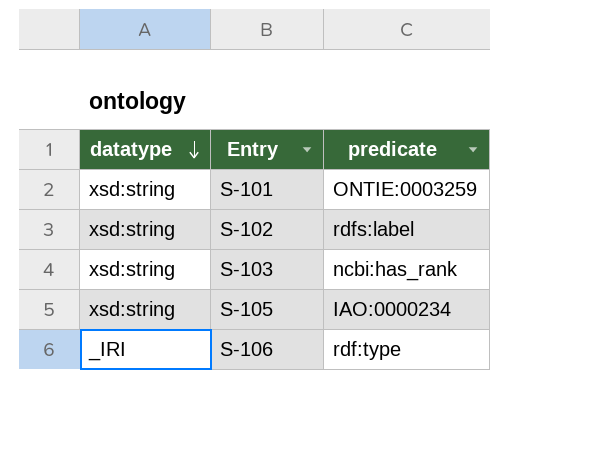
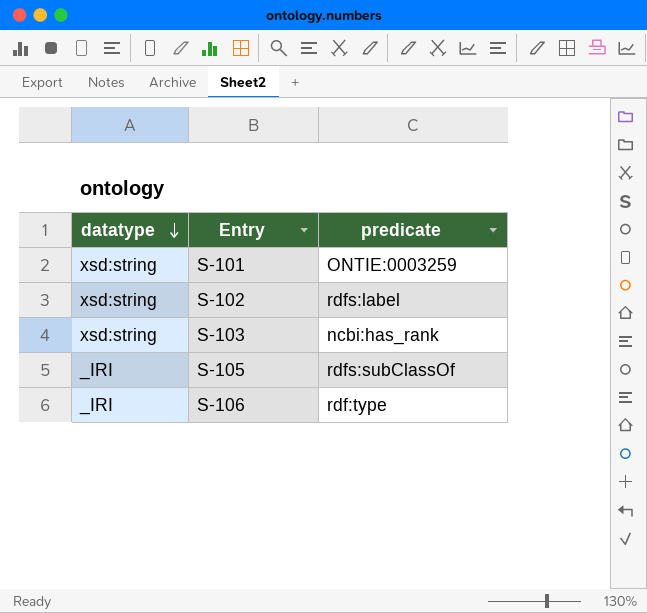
S-105 | datatype: xsd:string -> _IRI
S-105 | predicate: IAO:0000234 -> rdfs:subClassOf

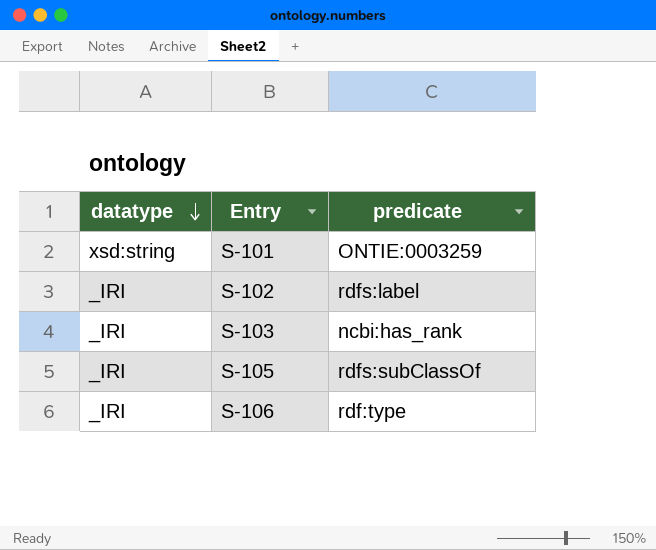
S-102 | datatype: xsd:string -> _IRI
S-103 | datatype: xsd:string -> _IRI

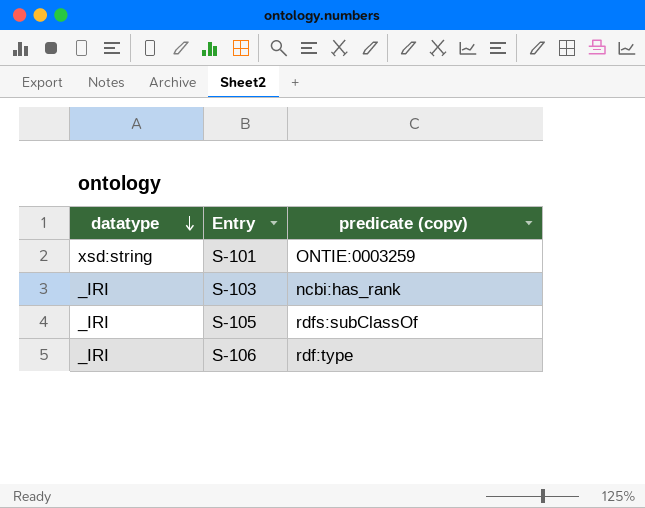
column name: predicate -> predicate (copy)
row S-102: _IRI | rdfs:label -> none

